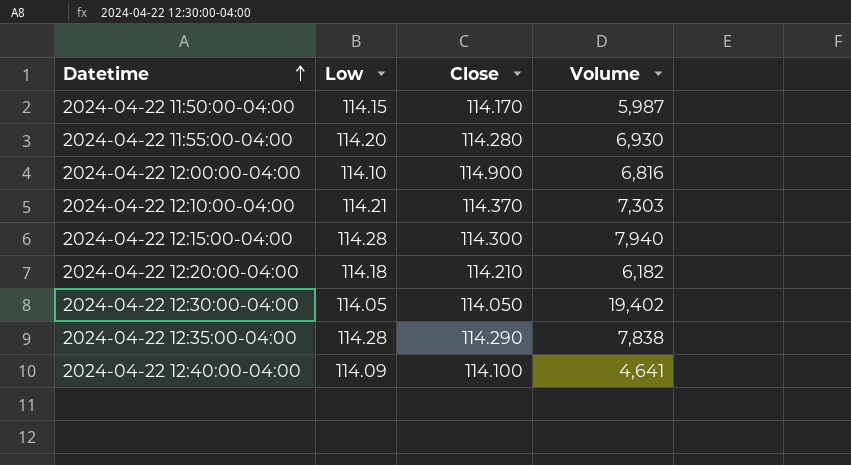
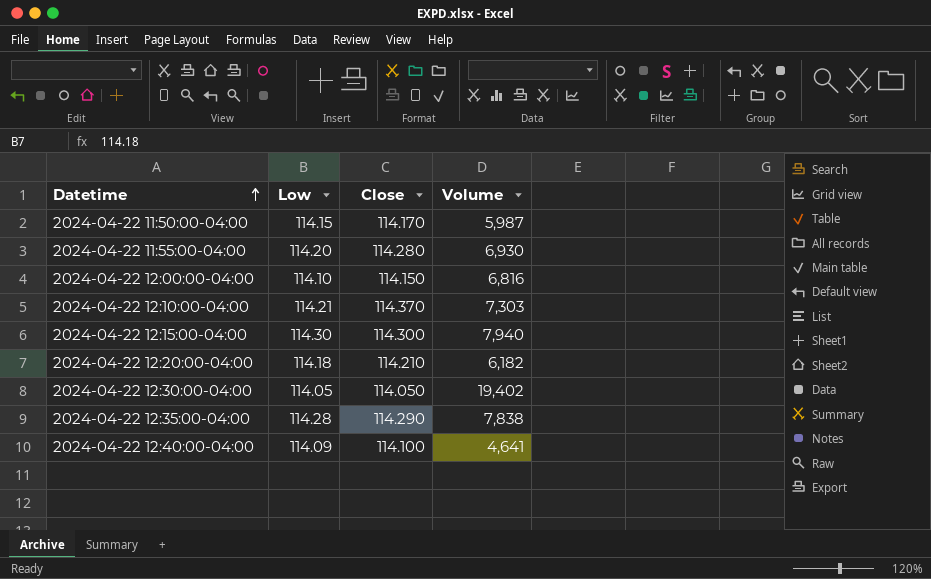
2024-04-22 12:00:00-04:00 | Close: 114.900 -> 114.150
2024-04-22 12:15:00-04:00 | Low: 114.28 -> 114.30

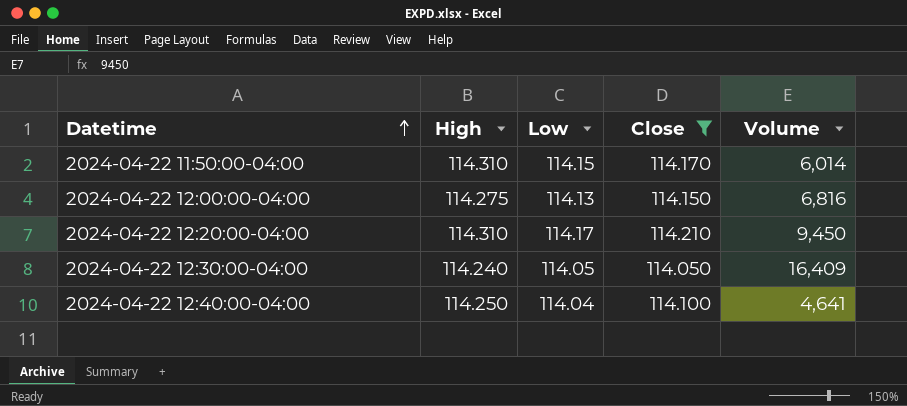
filter: none -> Close <= 114.210
column High | position: none -> 2
2024-04-22 11:50:00-04:00 | Volume: 5,987 -> 6,014
2024-04-22 12:00:00-04:00 | Low: 114.10 -> 114.13
2024-04-22 12:20:00-04:00 | Low: 114.18 -> 114.17
2024-04-22 12:20:00-04:00 | Volume: 6,182 -> 9,450
2024-04-22 12:30:00-04:00 | Volume: 19,402 -> 16,409
2024-04-22 12:40:00-04:00 | Low: 114.09 -> 114.04

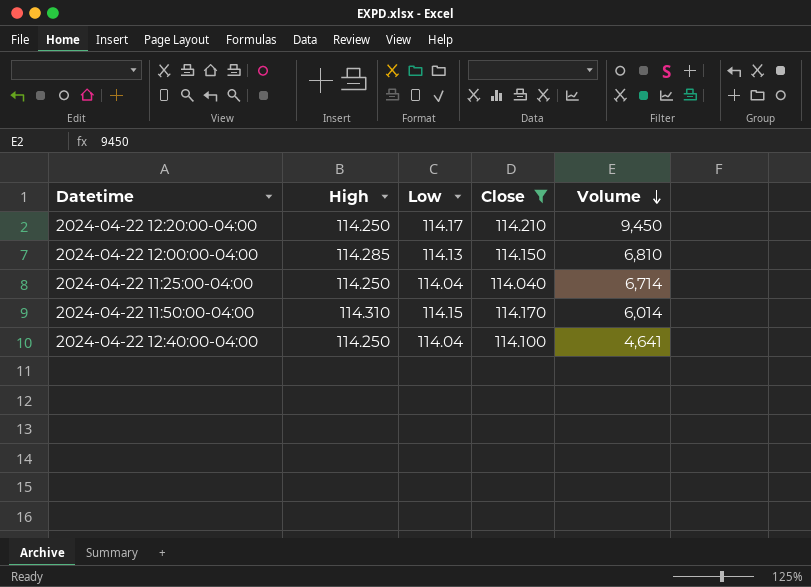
row order: Datetime ascending -> Volume descending
row 2024-04-22 12:30:00-04:00: 114.240 | 114.05 | 114.050 | 16,409 -> none
2024-04-22 12:20:00-04:00 | High: 114.310 -> 114.250
2024-04-22 12:00:00-04:00 | High: 114.275 -> 114.285
2024-04-22 12:00:00-04:00 | Volume: 6,816 -> 6,810
row 2024-04-22 11:25:00-04:00: none -> 114.250 | 114.04 | 114.040 | 6,714

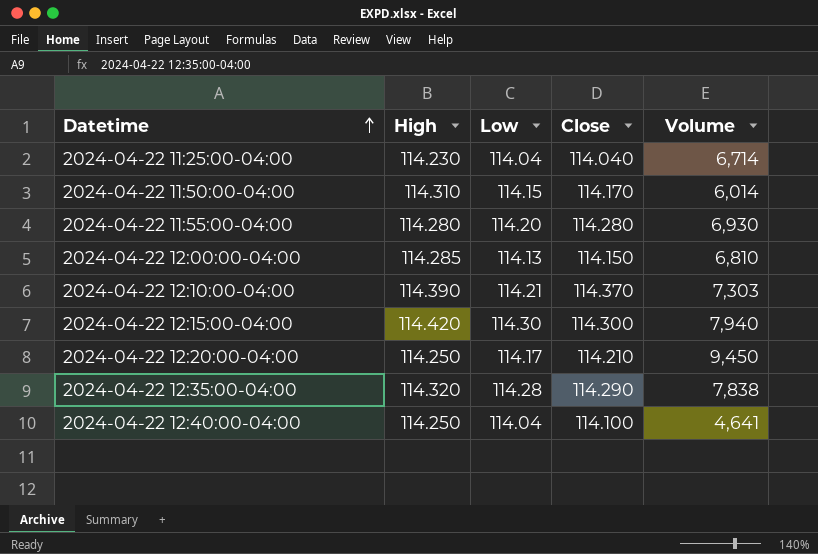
filter: Close <= 114.210 -> none
row order: Volume descending -> Datetime ascending
2024-04-22 11:25:00-04:00 | High: 114.250 -> 114.230

